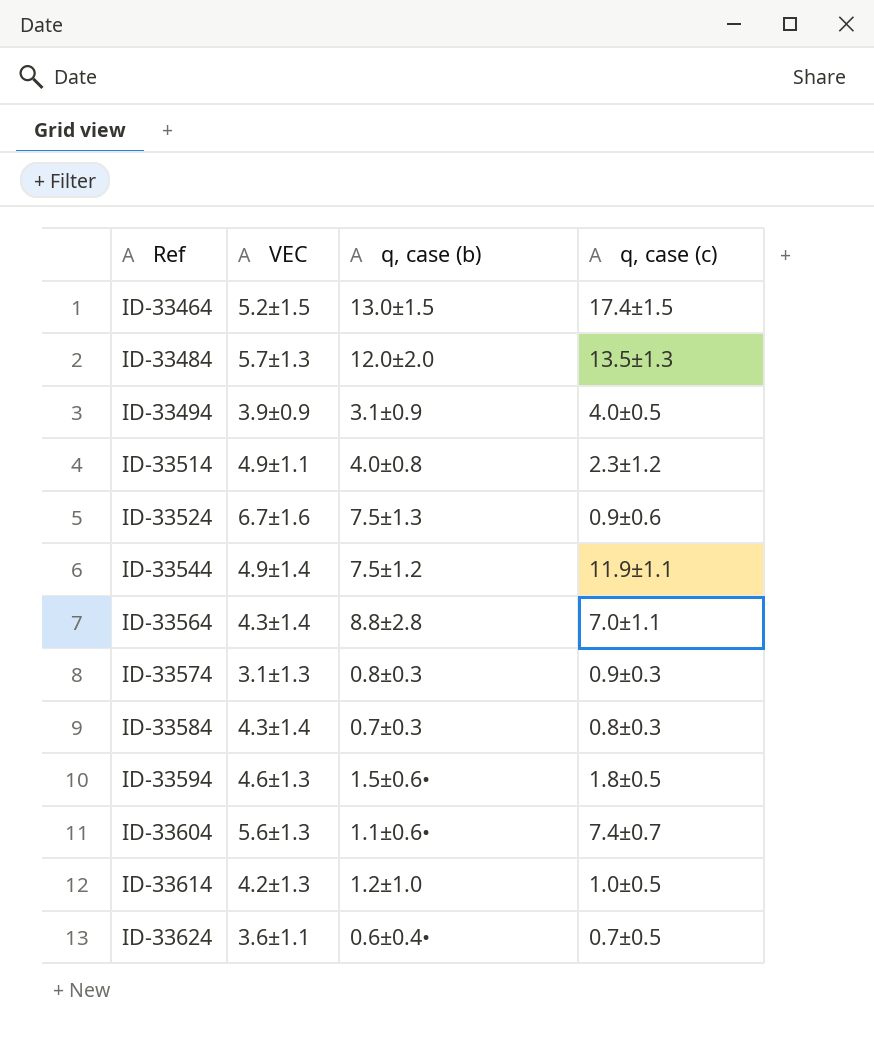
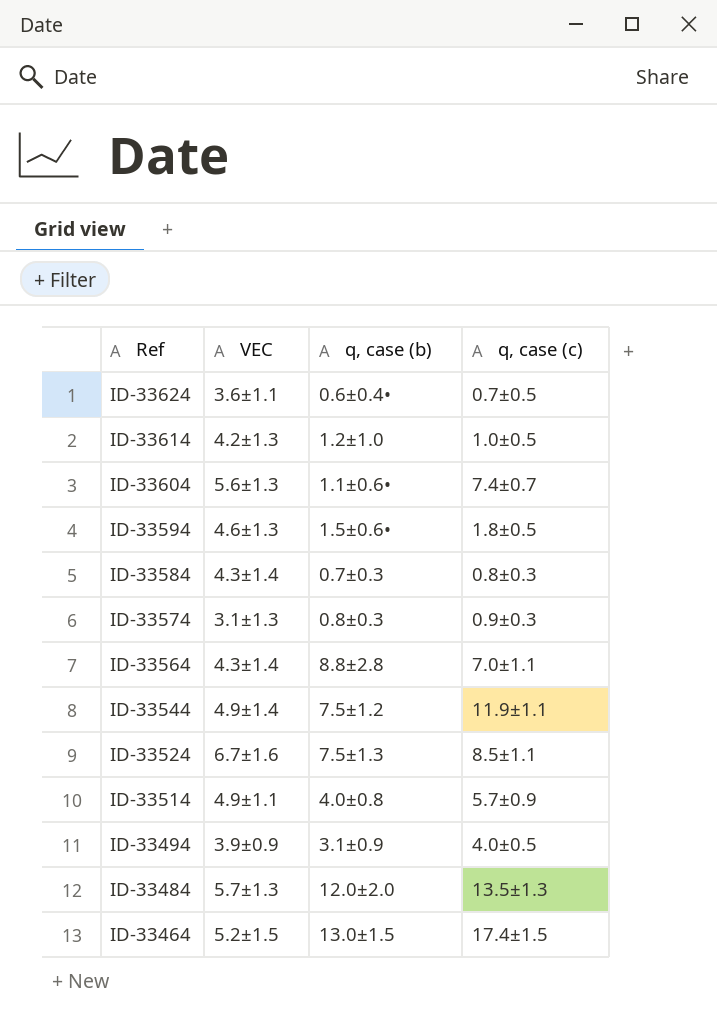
row order: Ref ascending -> Ref descending
ID-33524 | q, case (c): 0.9±0.6 -> 8.5±1.1
ID-33514 | q, case (c): 2.3±1.2 -> 5.7±0.9

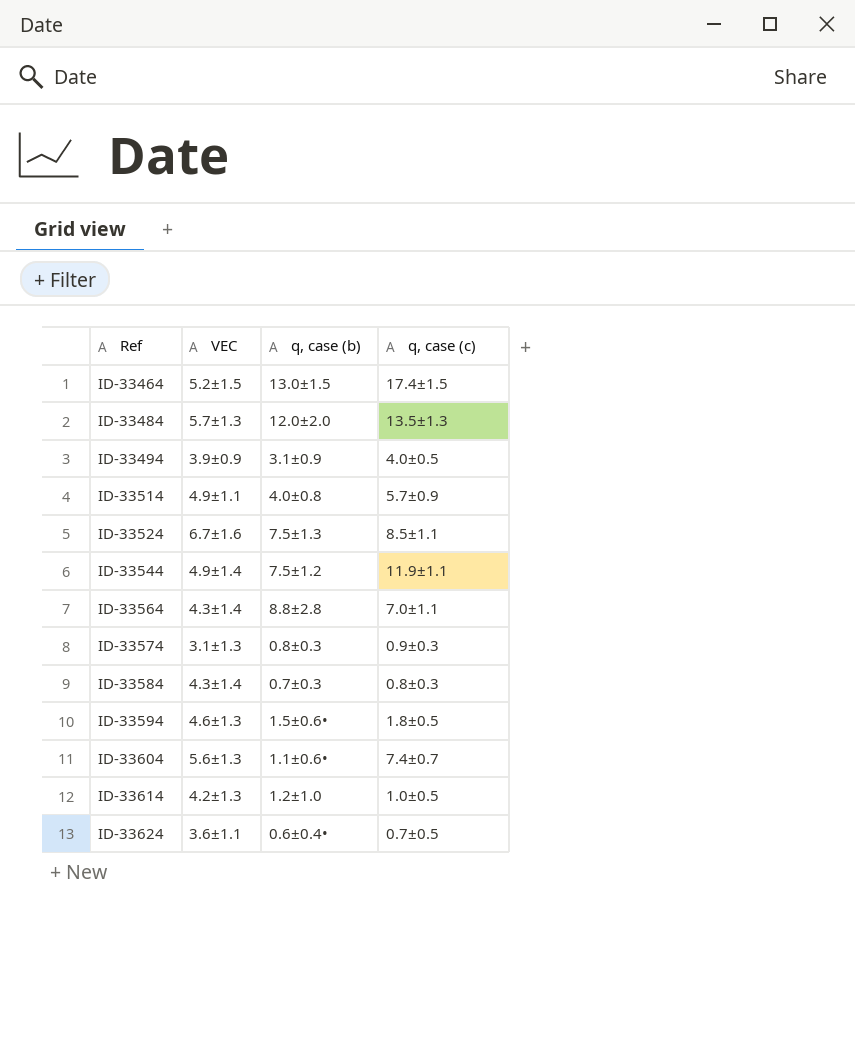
row order: Ref descending -> Ref ascending

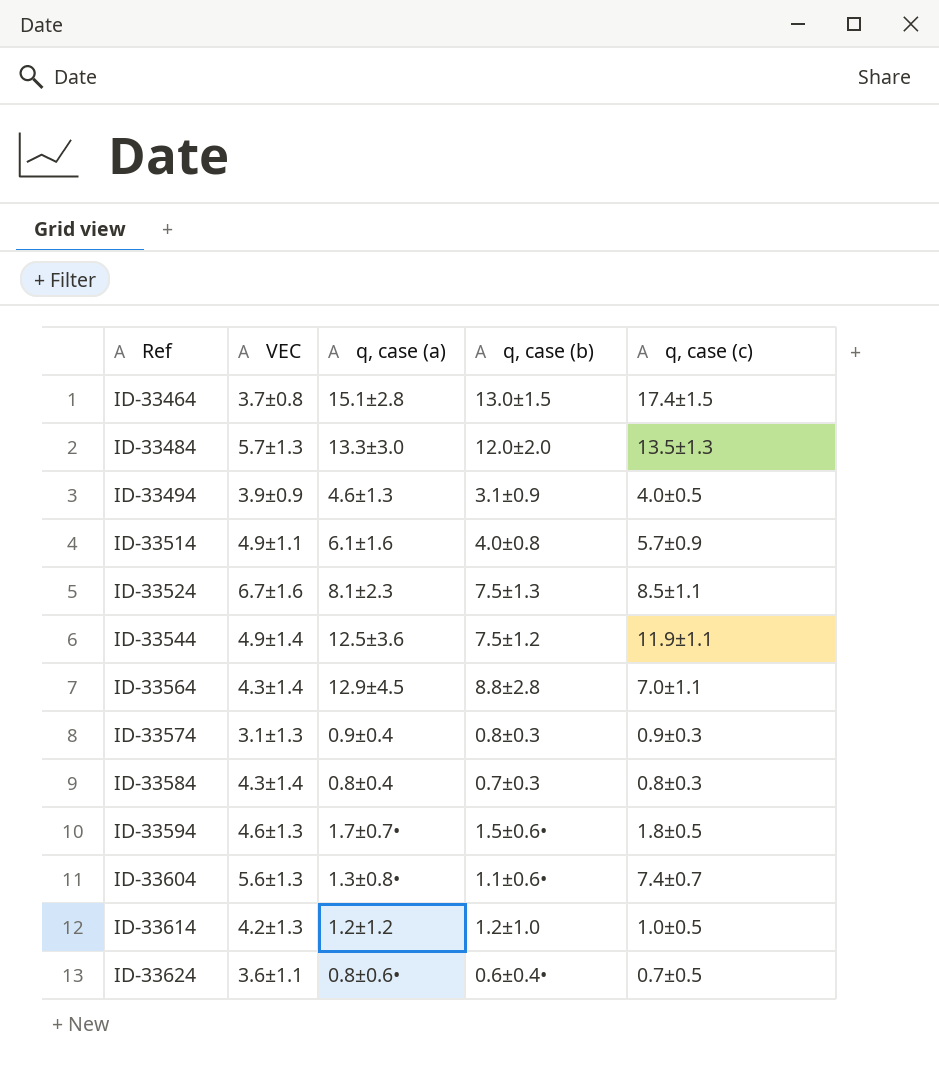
column q, case (a) | position: none -> 3
ID-33464 | VEC: 5.2±1.5 -> 3.7±0.8

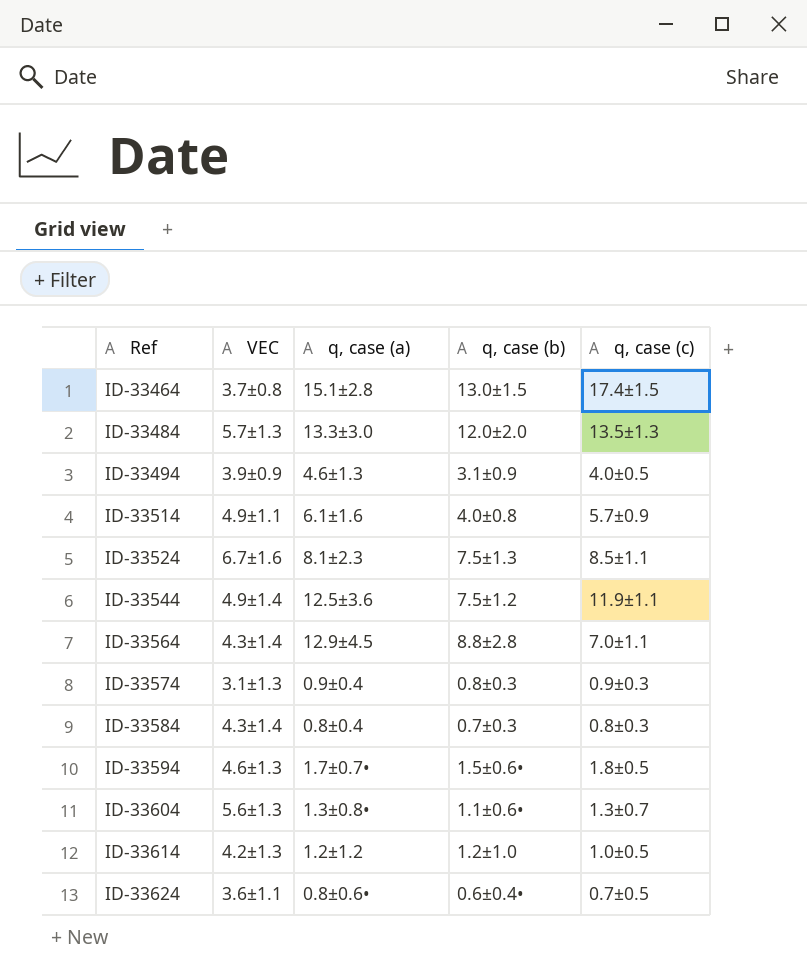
ID-33604 | q, case (c): 7.4±0.7 -> 1.3±0.7

